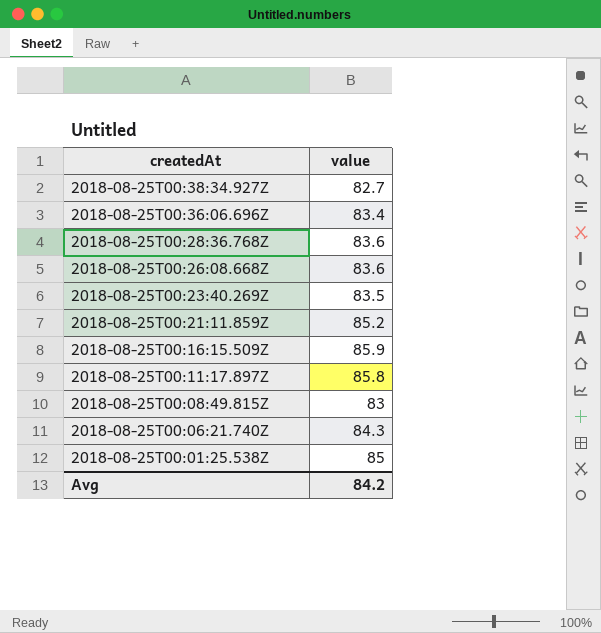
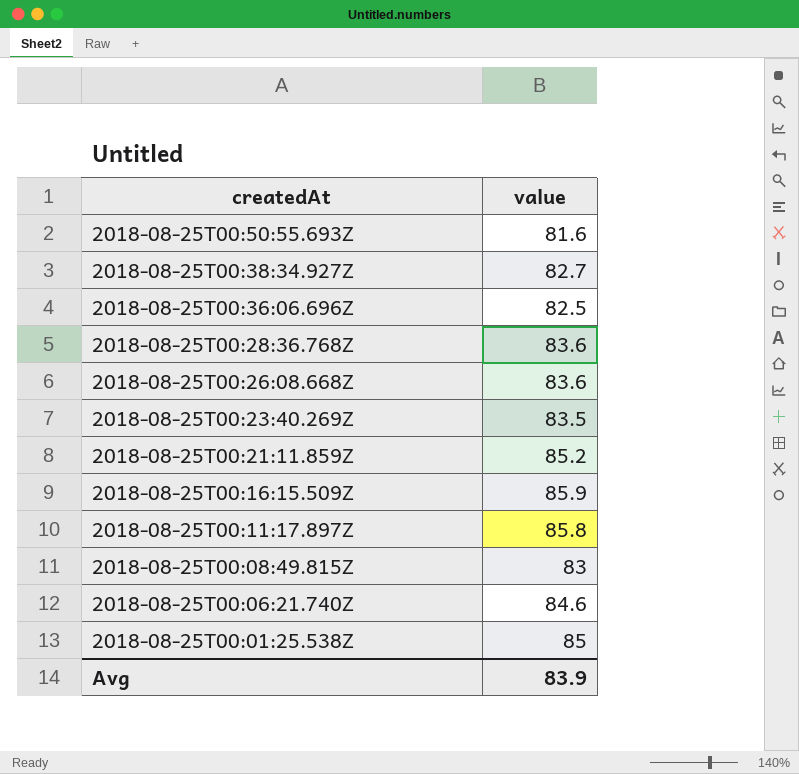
row 2018-08-25T00:50:55.693Z: none -> 81.6
2018-08-25T00:36:06.696Z | value: 83.4 -> 82.5
2018-08-25T00:06:21.740Z | value: 84.3 -> 84.6
Avg | value: 84.2 -> 83.9

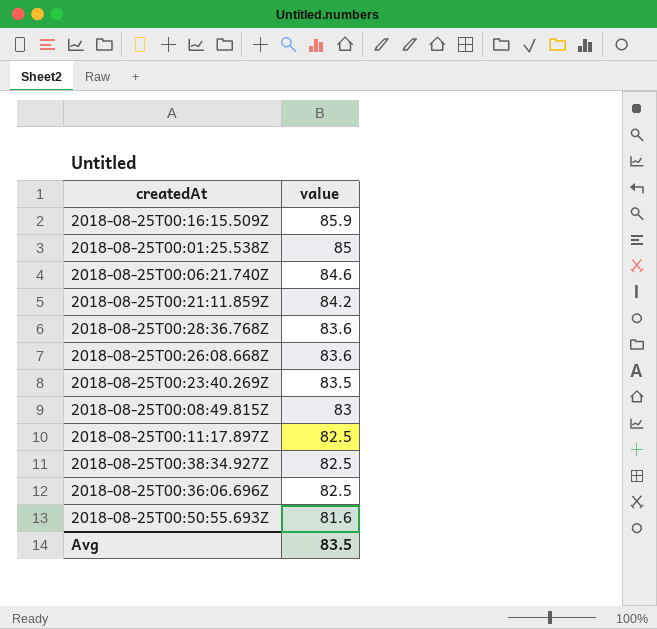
row order: createdAt descending -> value descending
2018-08-25T00:21:11.859Z | value: 85.2 -> 84.2
2018-08-25T00:11:17.897Z | value: 85.8 -> 82.5
2018-08-25T00:38:34.927Z | value: 82.7 -> 82.5
Avg | value: 83.9 -> 83.5

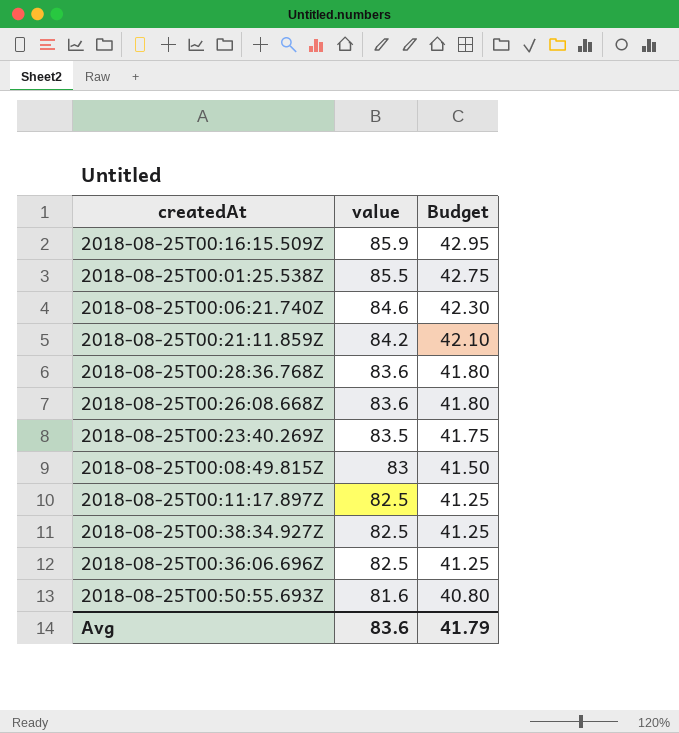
column Budget | formula: none -> [value] * 0.5
2018-08-25T00:01:25.538Z | value: 85 -> 85.5
Avg | value: 83.5 -> 83.6

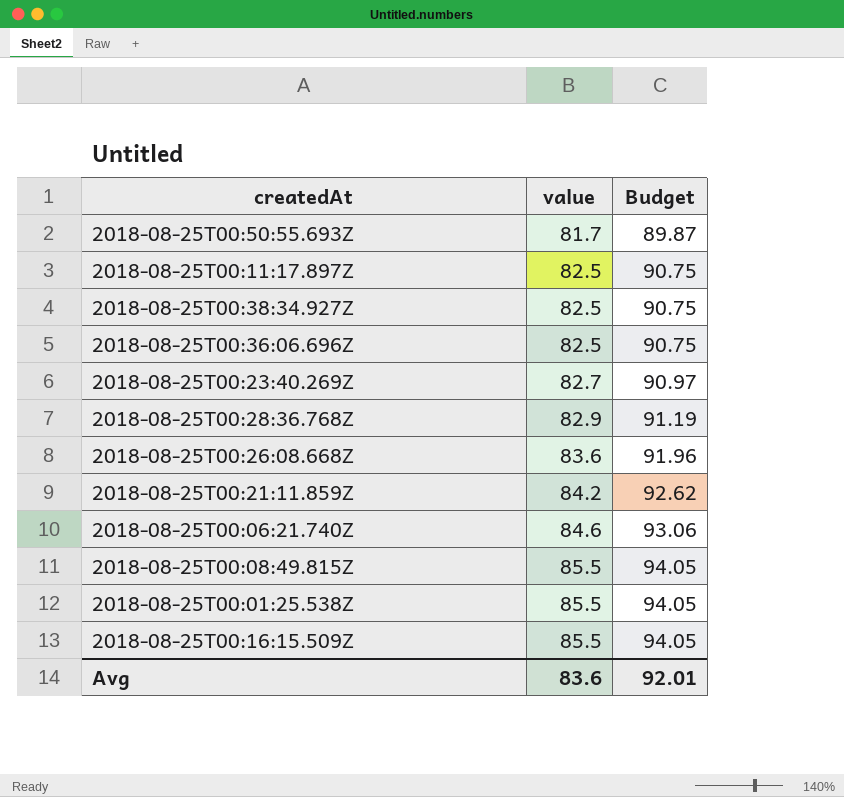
row order: value descending -> value ascending
column Budget | formula: [value] * 0.5 -> [value] * 1.1
2018-08-25T00:50:55.693Z | value: 81.6 -> 81.7
2018-08-25T00:23:40.269Z | value: 83.5 -> 82.7
2018-08-25T00:28:36.768Z | value: 83.6 -> 82.9
2018-08-25T00:08:49.815Z | value: 83 -> 85.5
2018-08-25T00:16:15.509Z | value: 85.9 -> 85.5
Avg | Budget: 41.79 -> 92.01

